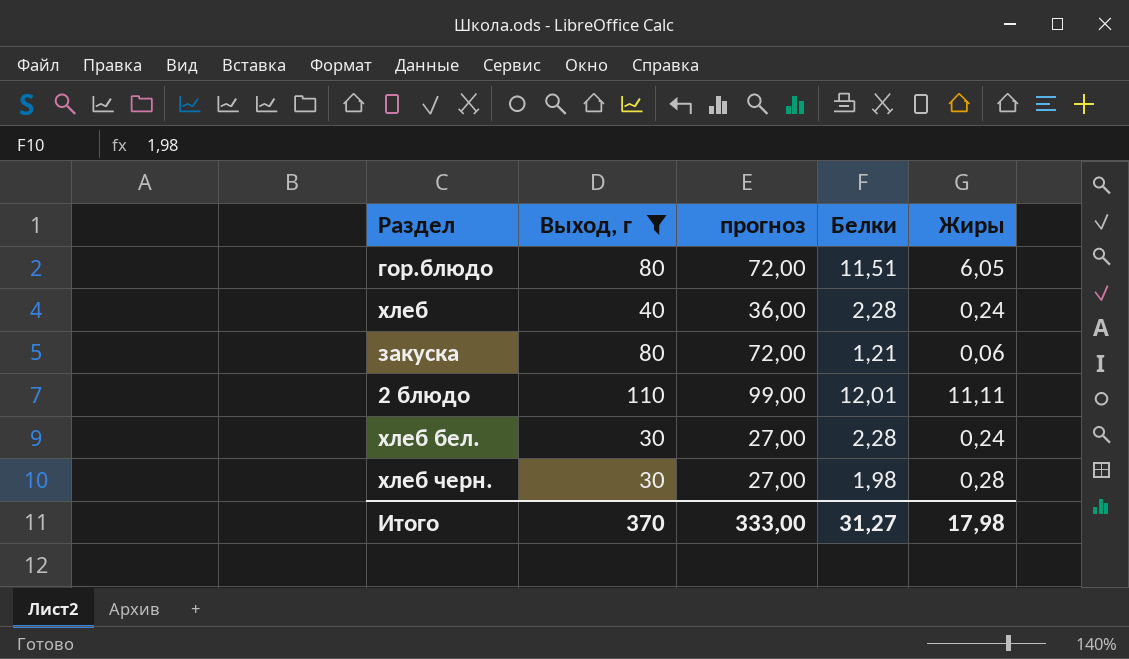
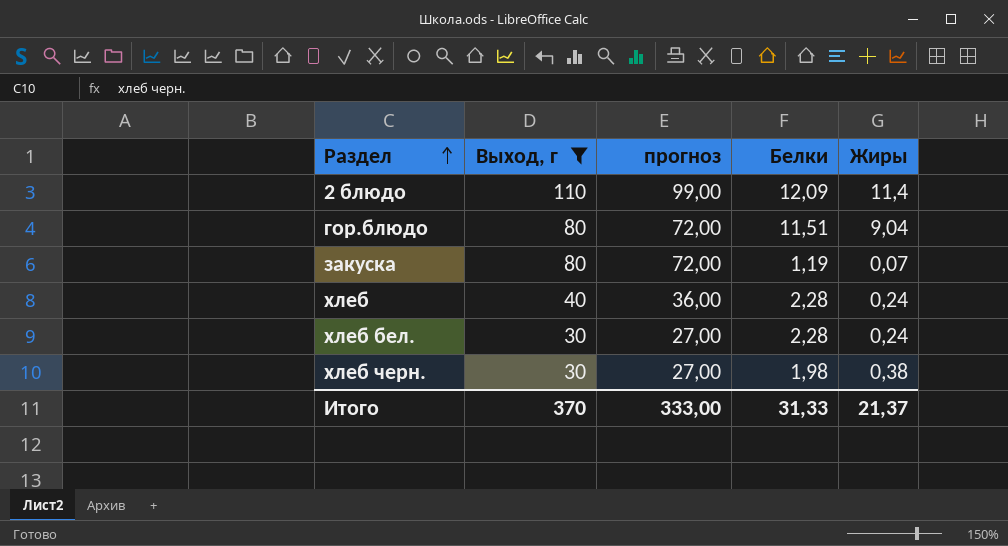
row order: none -> Раздел ascending
2 блюдо | Белки: 12,01 -> 12,09
2 блюдо | Жиры: 11,11 -> 11,4
гор.блюдо | Жиры: 6,05 -> 9,04
закуска | Белки: 1,21 -> 1,19
закуска | Жиры: 0,06 -> 0,07
хлеб черн. | Жиры: 0,28 -> 0,38
Итого | Белки: 31,27 -> 31,33
Итого | Жиры: 17,98 -> 21,37

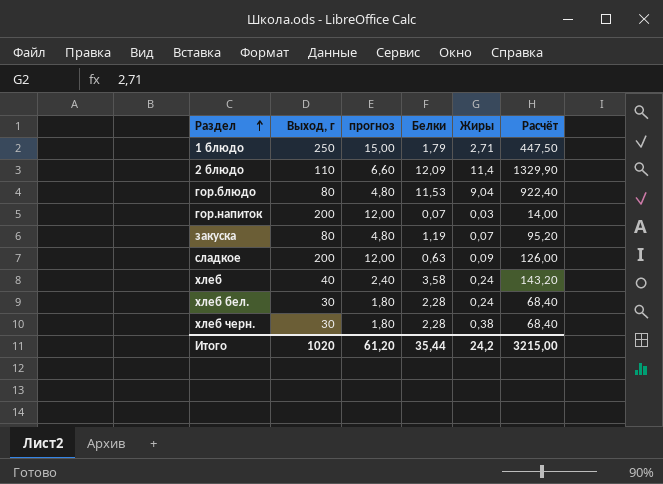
filter: Выход, г <= 110 -> none
column прогноз | formula: [Выход, г] * 0,9 -> [Выход, г] * 0,06
column Расчёт | formula: none -> [Выход, г] * [Белки]
гор.блюдо | Белки: 11,51 -> 11,53
хлеб | Белки: 2,28 -> 3,58
хлеб черн. | Белки: 1,98 -> 2,28
Итого | Выход, г: 370 -> 1020
Итого | прогноз: 333,00 -> 61,20
Итого | Белки: 31,33 -> 35,44
Итого | Жиры: 21,37 -> 24,2

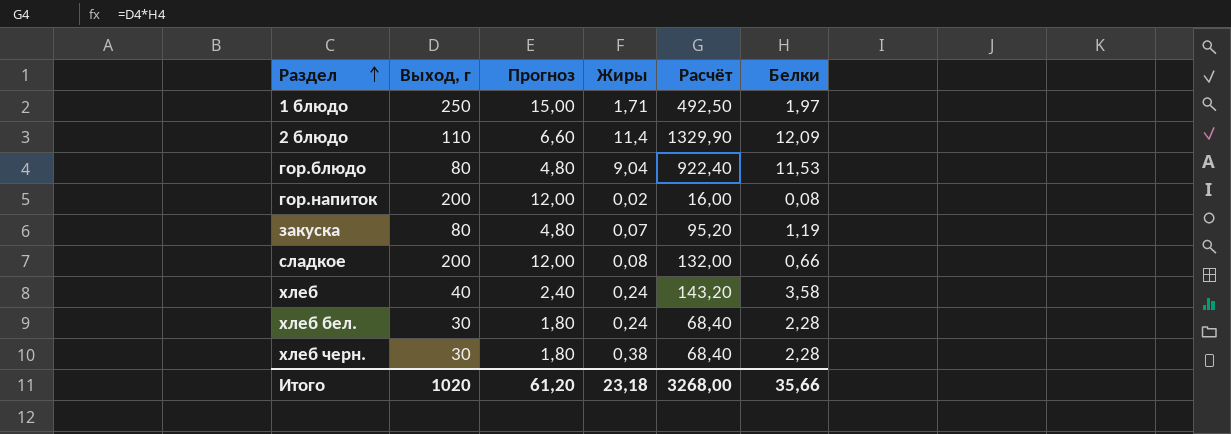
column name: прогноз -> Прогноз
column Белки | position: 4 -> 6
1 блюдо | Жиры: 2,71 -> 1,71
1 блюдо | Расчёт: 447,50 -> 492,50
1 блюдо | Белки: 1,79 -> 1,97
гор.напиток | Жиры: 0,03 -> 0,02
гор.напиток | Расчёт: 14,00 -> 16,00
гор.напиток | Белки: 0,07 -> 0,08
сладкое | Жиры: 0,09 -> 0,08
сладкое | Расчёт: 126,00 -> 132,00
сладкое | Белки: 0,63 -> 0,66
Итого | Жиры: 24,2 -> 23,18
Итого | Расчёт: 3215,00 -> 3268,00
Итого | Белки: 35,44 -> 35,66

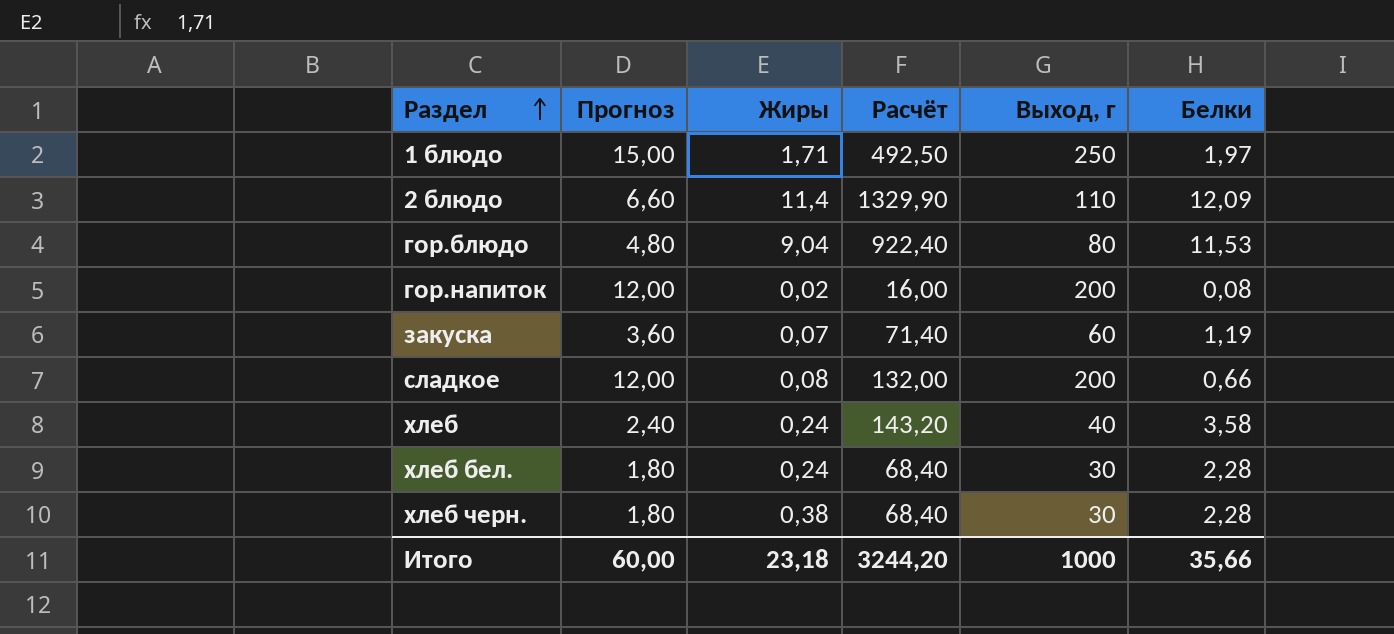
column Выход, г | position: 2 -> 5
закуска | Прогноз: 4,80 -> 3,60
закуска | Расчёт: 95,20 -> 71,40
закуска | Выход, г: 80 -> 60
Итого | Прогноз: 61,20 -> 60,00
Итого | Расчёт: 3268,00 -> 3244,20
Итого | Выход, г: 1020 -> 1000

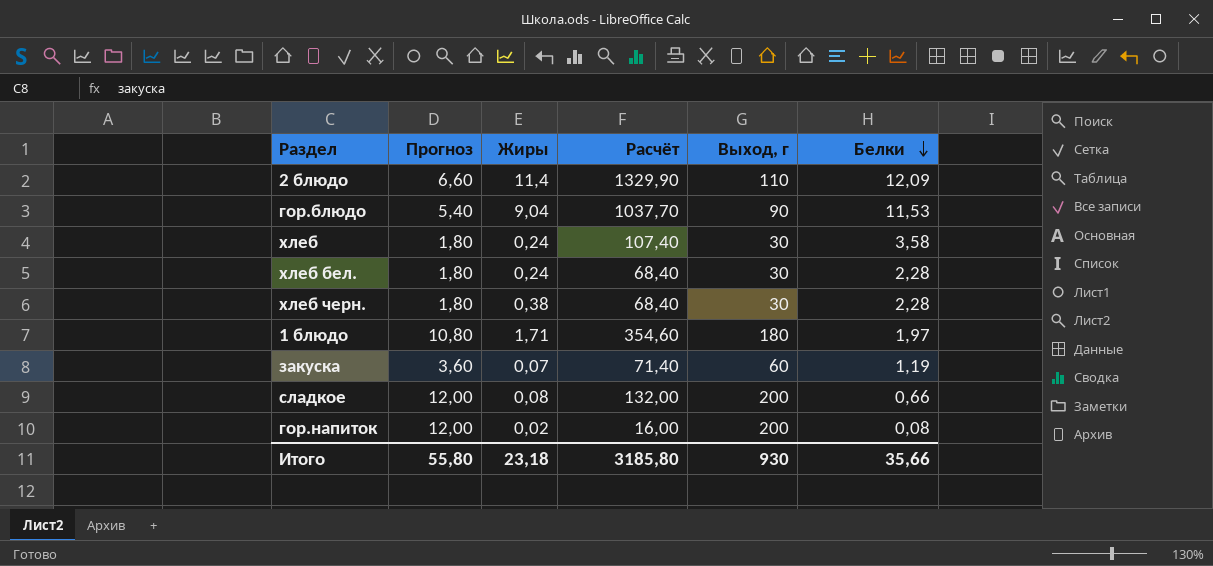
row order: Раздел ascending -> Белки descending
гор.блюдо | Прогноз: 4,80 -> 5,40
гор.блюдо | Расчёт: 922,40 -> 1037,70
гор.блюдо | Выход, г: 80 -> 90
хлеб | Прогноз: 2,40 -> 1,80
хлеб | Расчёт: 143,20 -> 107,40
хлеб | Выход, г: 40 -> 30
1 блюдо | Прогноз: 15,00 -> 10,80
1 блюдо | Расчёт: 492,50 -> 354,60
1 блюдо | Выход, г: 250 -> 180
Итого | Прогноз: 60,00 -> 55,80
Итого | Расчёт: 3244,20 -> 3185,80
Итого | Выход, г: 1000 -> 930

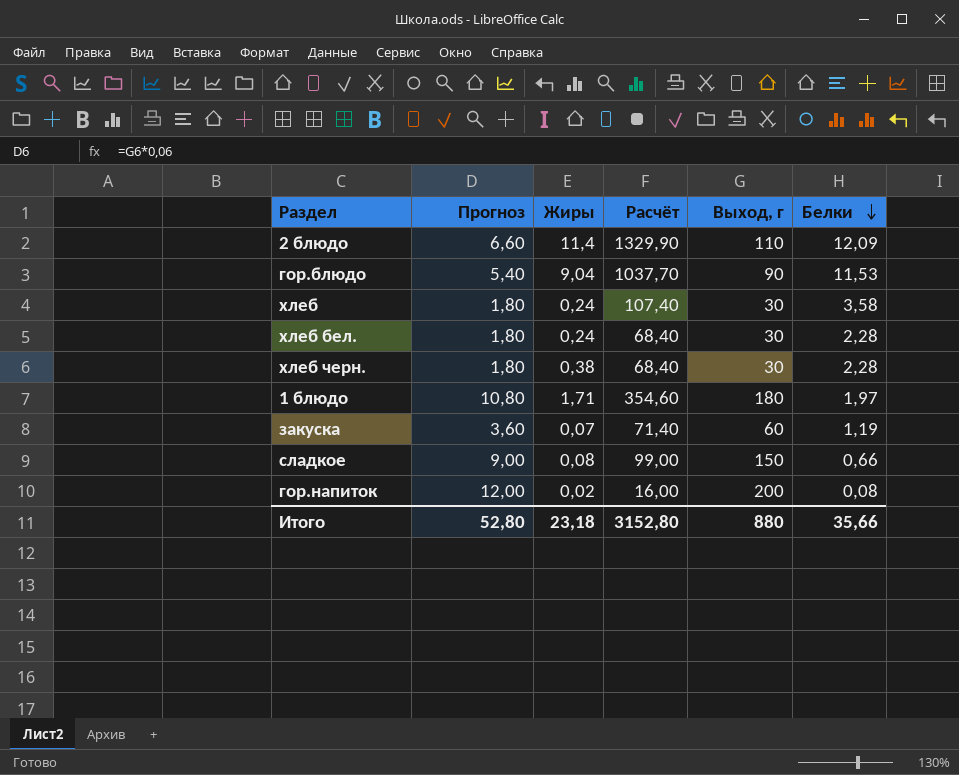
сладкое | Прогноз: 12,00 -> 9,00
сладкое | Расчёт: 132,00 -> 99,00
сладкое | Выход, г: 200 -> 150
Итого | Прогноз: 55,80 -> 52,80
Итого | Расчёт: 3185,80 -> 3152,80
Итого | Выход, г: 930 -> 880

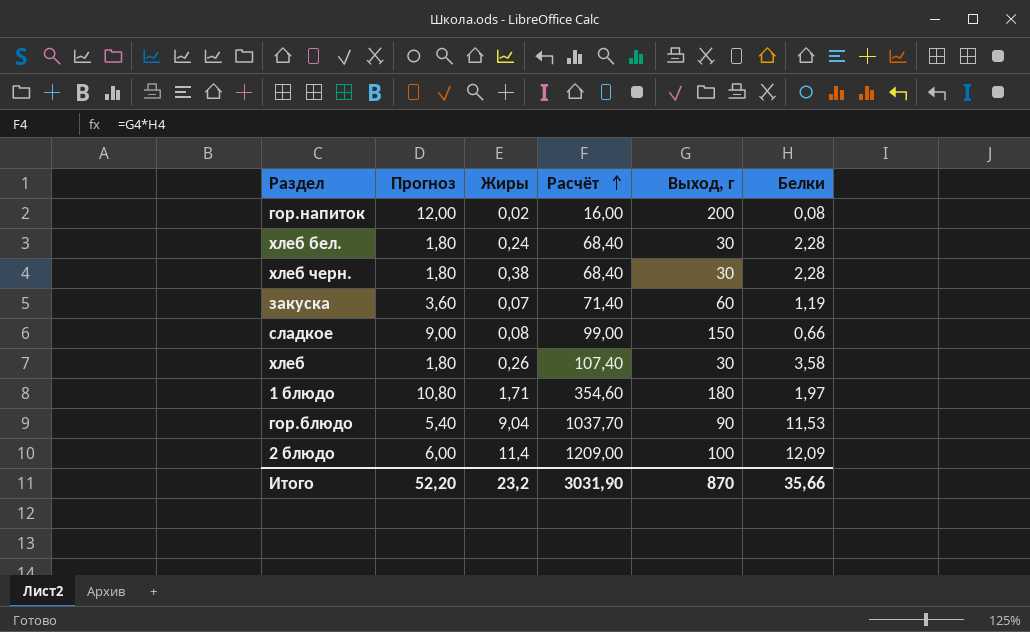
row order: Белки descending -> Расчёт ascending
хлеб | Жиры: 0,24 -> 0,26
2 блюдо | Прогноз: 6,60 -> 6,00
2 блюдо | Расчёт: 1329,90 -> 1209,00
2 блюдо | Выход, г: 110 -> 100
Итого | Прогноз: 52,80 -> 52,20
Итого | Жиры: 23,18 -> 23,2
Итого | Расчёт: 3152,80 -> 3031,90
Итого | Выход, г: 880 -> 870

